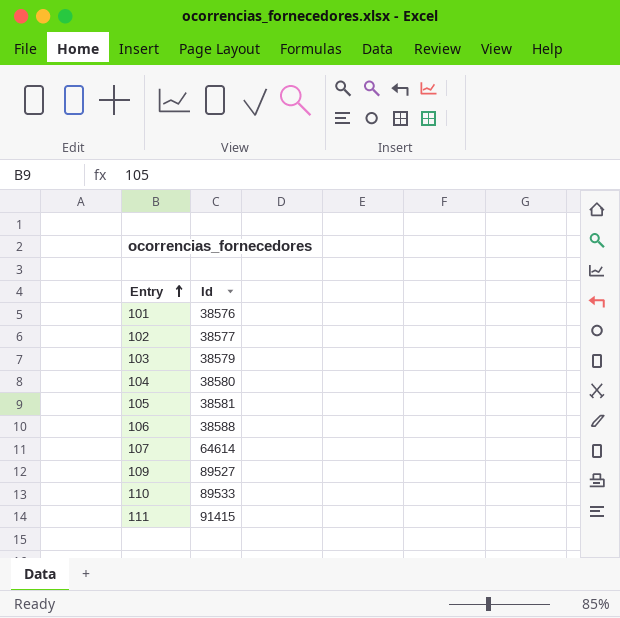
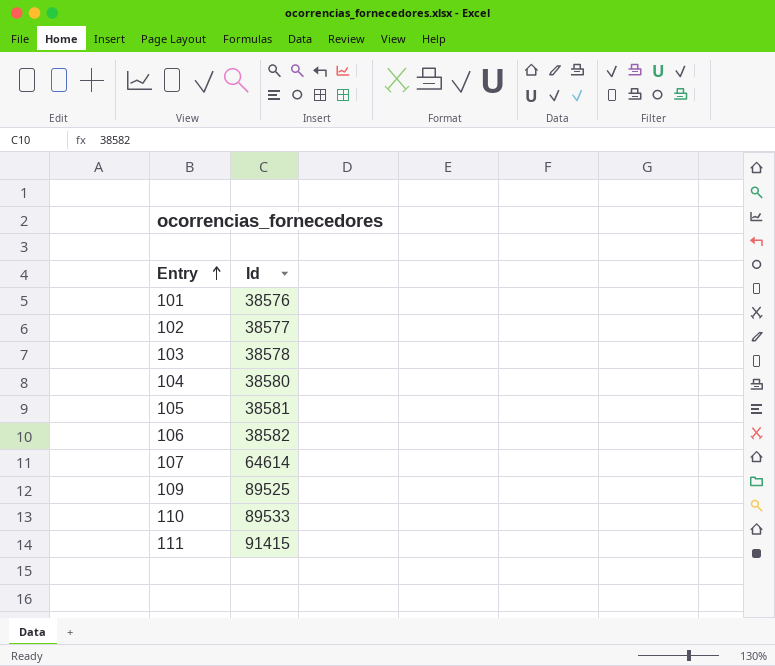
103 | Id: 38579 -> 38578
106 | Id: 38588 -> 38582
109 | Id: 89527 -> 89525

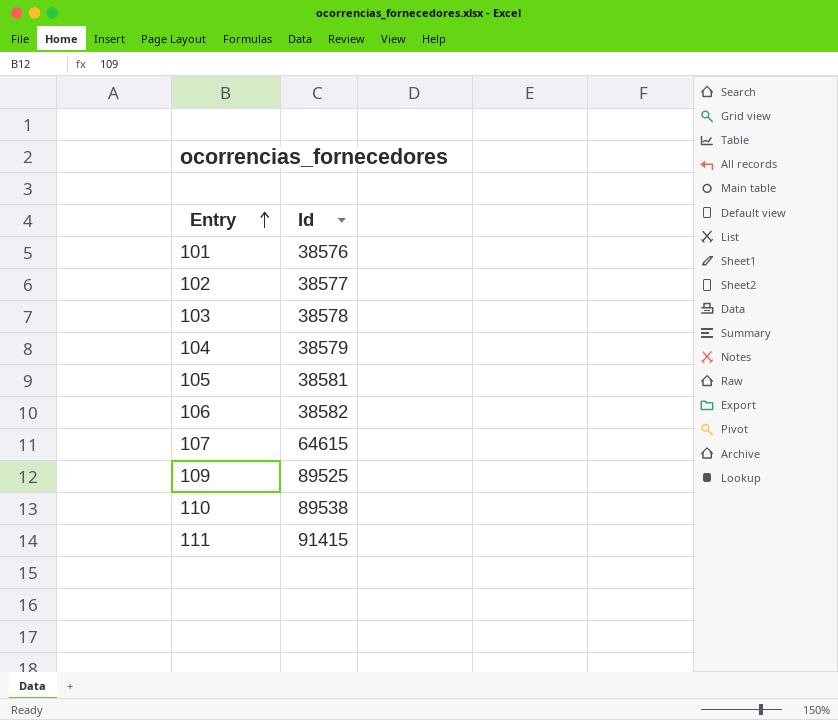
104 | Id: 38580 -> 38579
107 | Id: 64614 -> 64615
110 | Id: 89533 -> 89538

